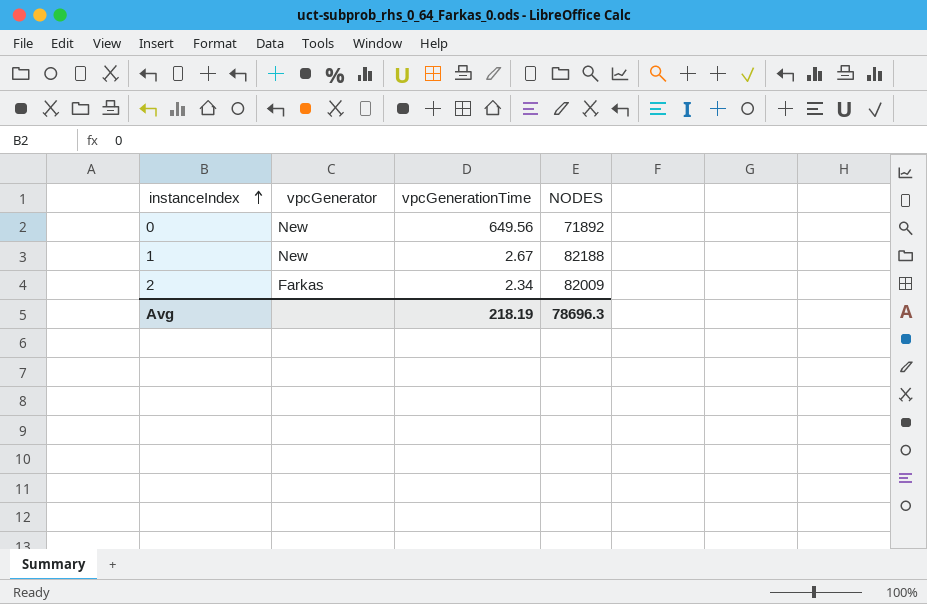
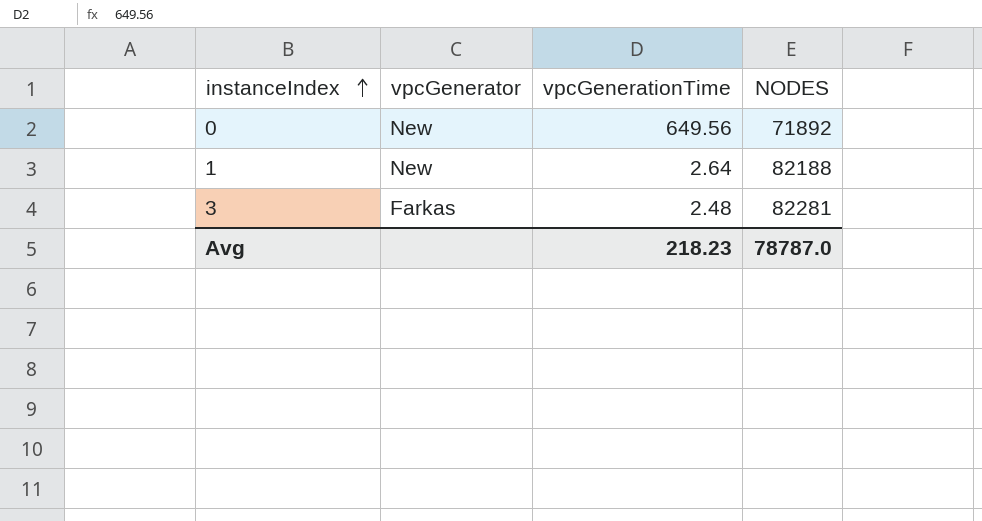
row 2: Farkas | 2.34 | 82009 -> none
1 | vpcGenerationTime: 2.67 -> 2.64
row 3: none -> Farkas | 2.48 | 82281
Avg | vpcGenerationTime: 218.19 -> 218.23
Avg | NODES: 78696.3 -> 78787.0

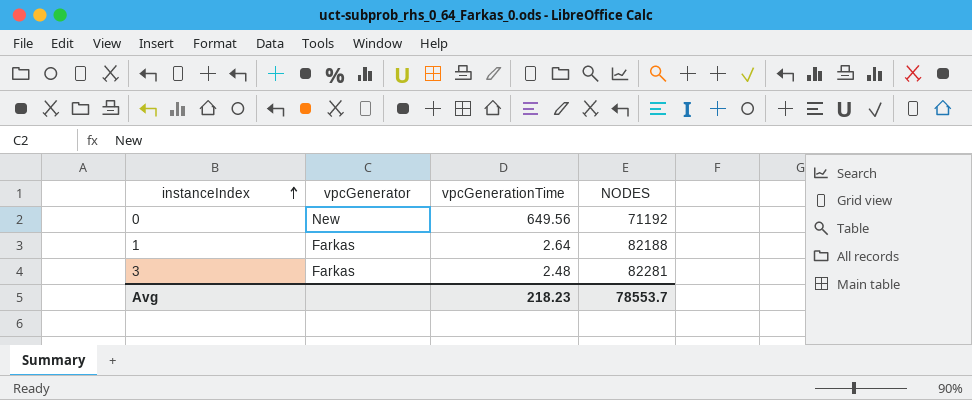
0 | NODES: 71892 -> 71192
1 | vpcGenerator: New -> Farkas
Avg | NODES: 78787.0 -> 78553.7

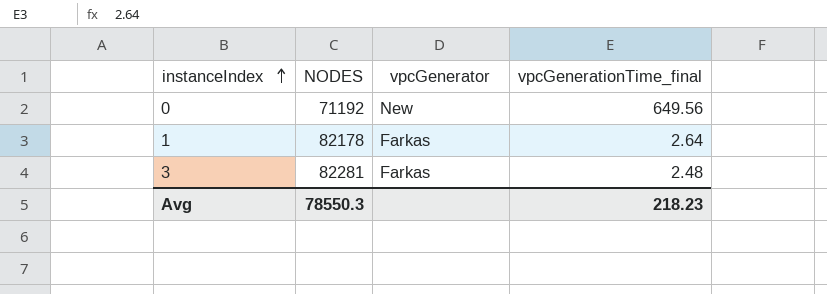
column NODES | position: 4 -> 2
column name: vpcGenerationTime -> vpcGenerationTime_final
1 | NODES: 82188 -> 82178
Avg | NODES: 78553.7 -> 78550.3

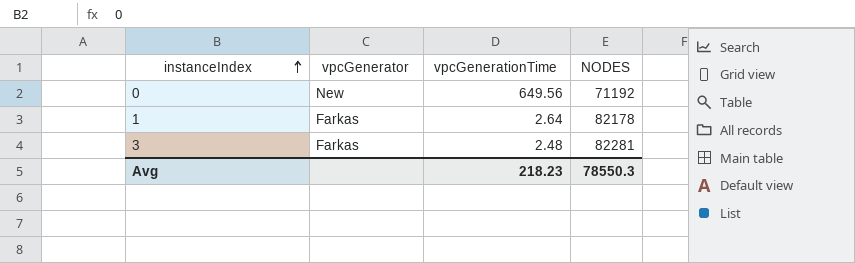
column name: vpcGenerationTime_final -> vpcGenerationTime
column NODES | position: 2 -> 4

